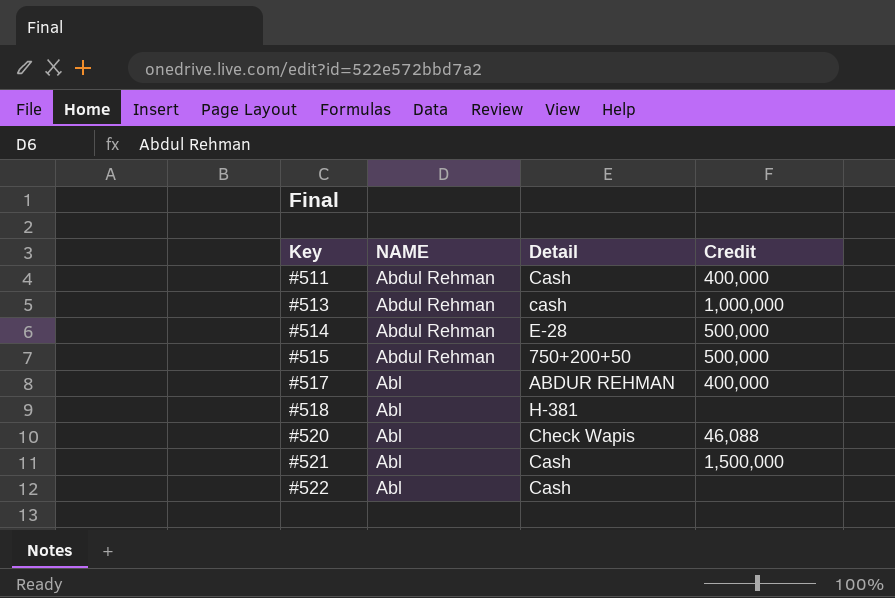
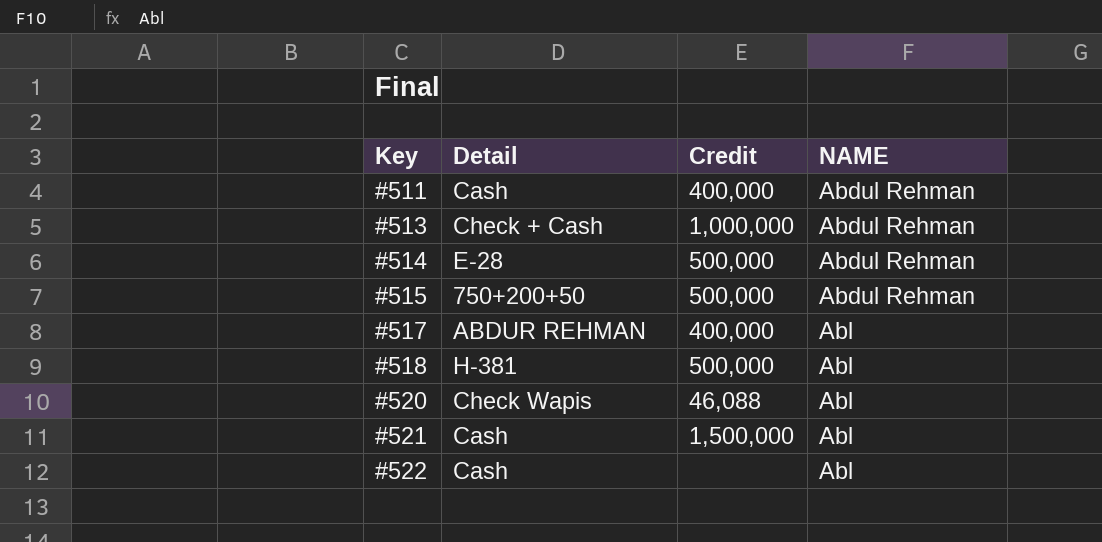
column NAME | position: 2 -> 4
#513 | Detail: cash -> Check + Cash
#518 | Credit: none -> 500,000

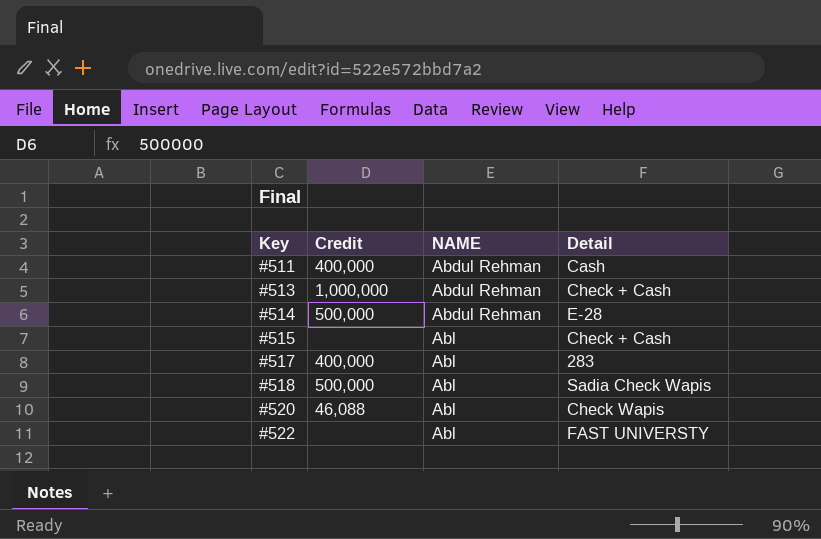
column Detail | position: 2 -> 4
row #521: Cash | 1,500,000 | Abl -> none
#515 | Credit: 500,000 -> none
#515 | NAME: Abdul Rehman -> Abl
#515 | Detail: 750+200+50 -> Check + Cash
#517 | Detail: ABDUR REHMAN -> 283
#518 | Detail: H-381 -> Sadia Check Wapis
#522 | Detail: Cash -> FAST UNIVERSTY

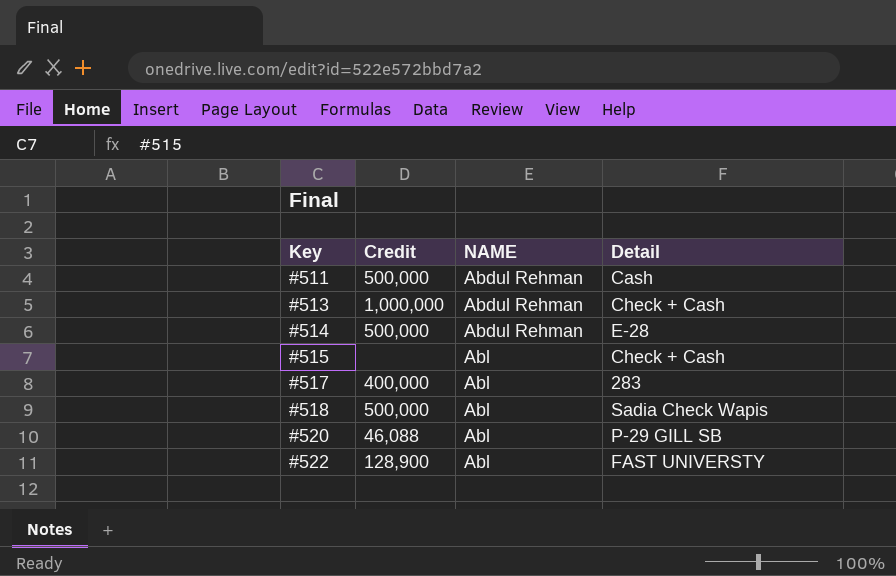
#511 | Credit: 400,000 -> 500,000
#520 | Detail: Check Wapis -> P-29 GILL SB
#522 | Credit: none -> 128,900

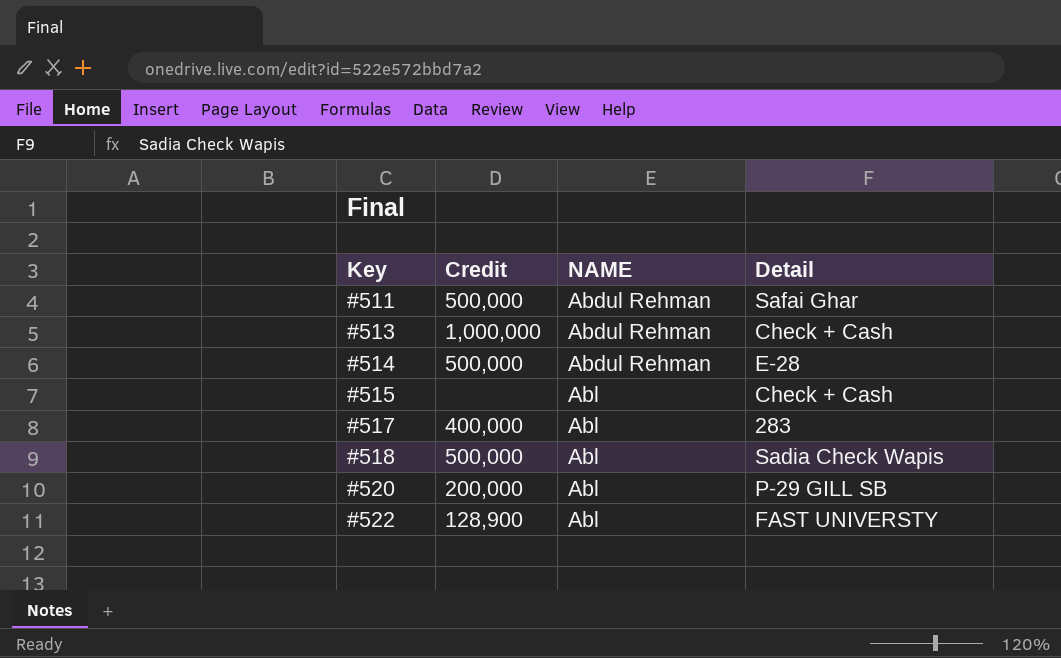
#511 | Detail: Cash -> Safai Ghar
#520 | Credit: 46,088 -> 200,000

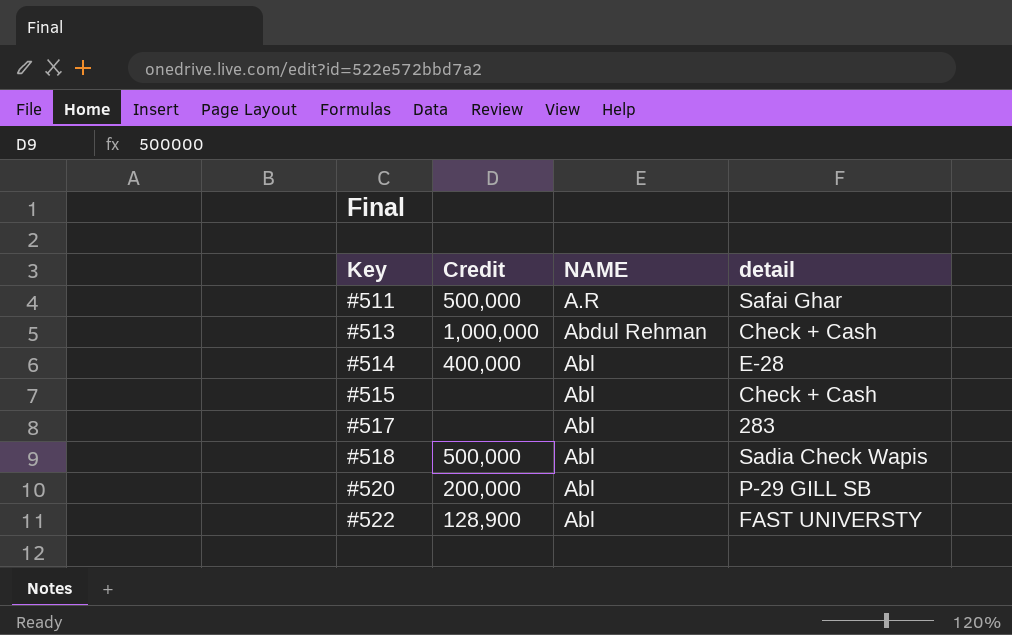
column name: Detail -> detail
#511 | NAME: Abdul Rehman -> A.R
#514 | Credit: 500,000 -> 400,000
#514 | NAME: Abdul Rehman -> Abl
#517 | Credit: 400,000 -> none

